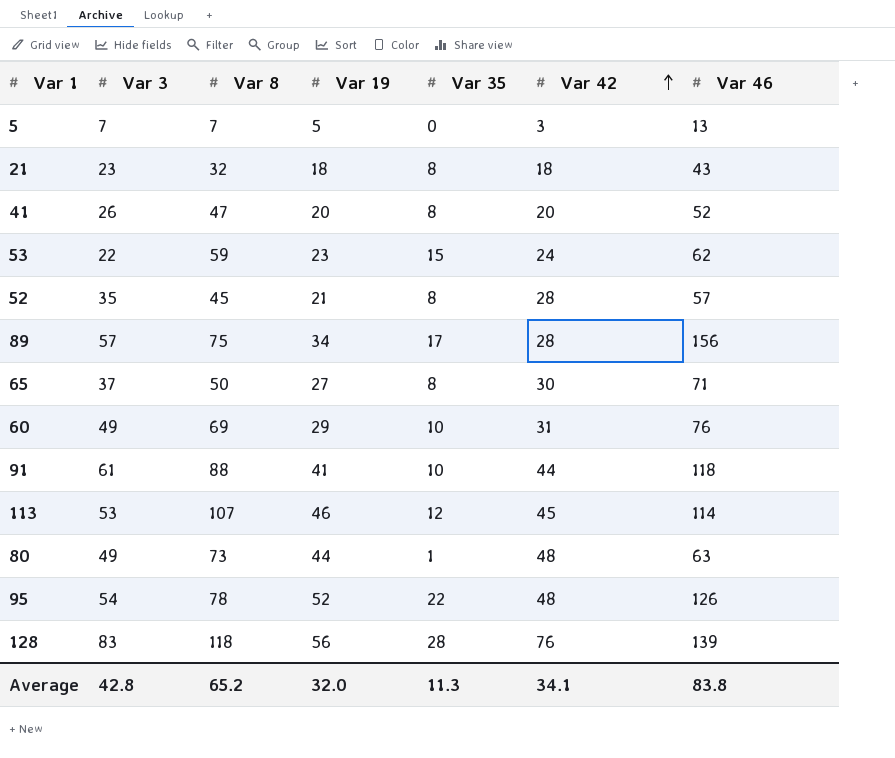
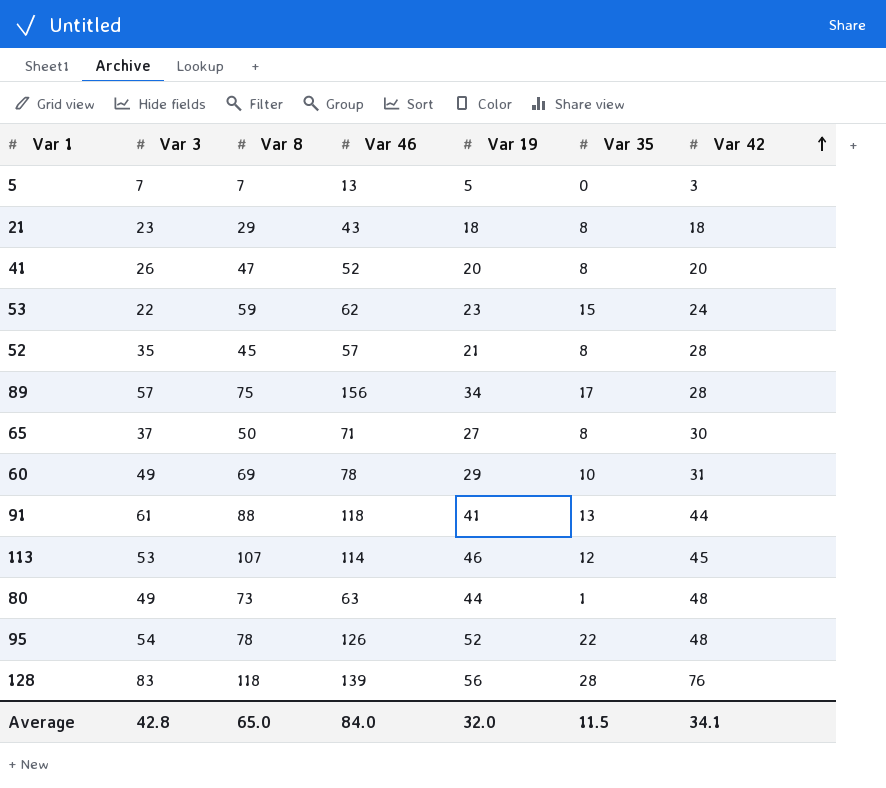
column Var 46 | position: 7 -> 4
21 | Var 8: 32 -> 29
60 | Var 46: 76 -> 78
91 | Var 35: 10 -> 13
Average | Var 8: 65.2 -> 65.0
Average | Var 46: 83.8 -> 84.0
Average | Var 35: 11.3 -> 11.5

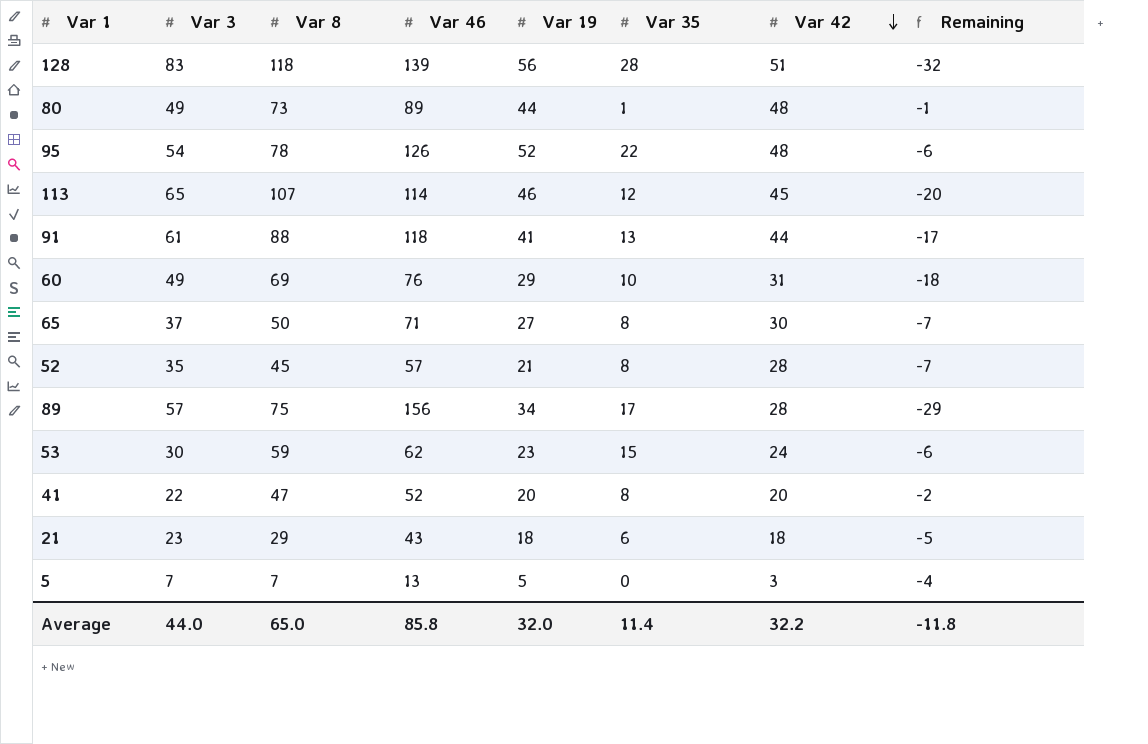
row order: Var 42 ascending -> Var 42 descending
column Remaining | formula: none -> [Var 42] - [Var 3]
128 | Var 42: 76 -> 51
80 | Var 46: 63 -> 89
113 | Var 3: 53 -> 65
60 | Var 46: 78 -> 76
53 | Var 3: 22 -> 30
41 | Var 3: 26 -> 22
21 | Var 35: 8 -> 6
Average | Var 3: 42.8 -> 44.0
Average | Var 46: 84.0 -> 85.8
Average | Var 35: 11.5 -> 11.4
Average | Var 42: 34.1 -> 32.2

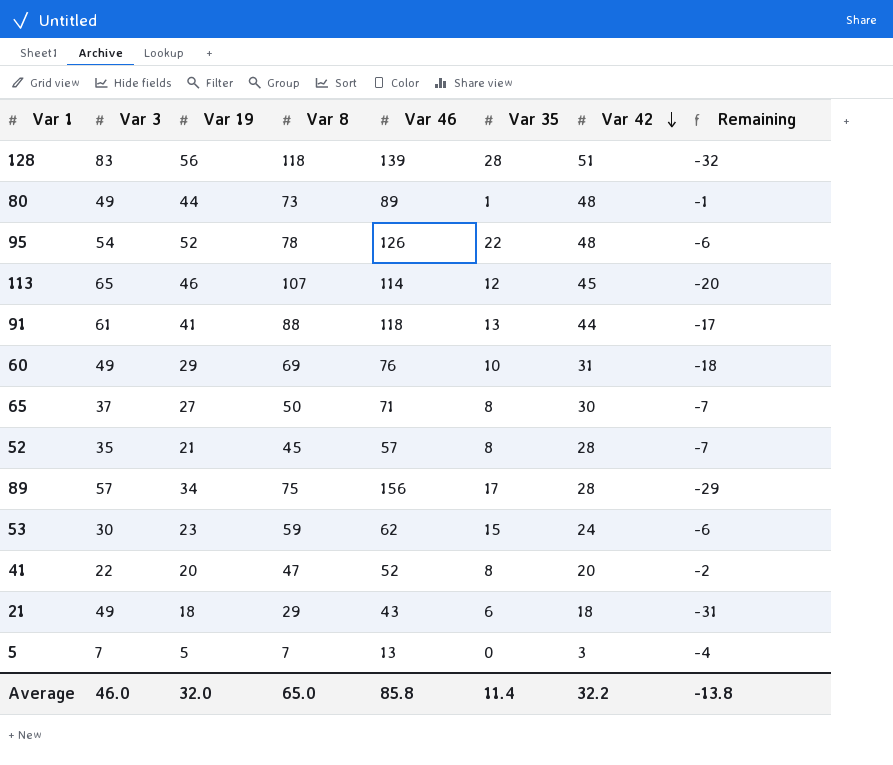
column Var 19 | position: 5 -> 3
21 | Var 3: 23 -> 49
21 | Remaining: -5 -> -31
Average | Var 3: 44.0 -> 46.0
Average | Remaining: -11.8 -> -13.8

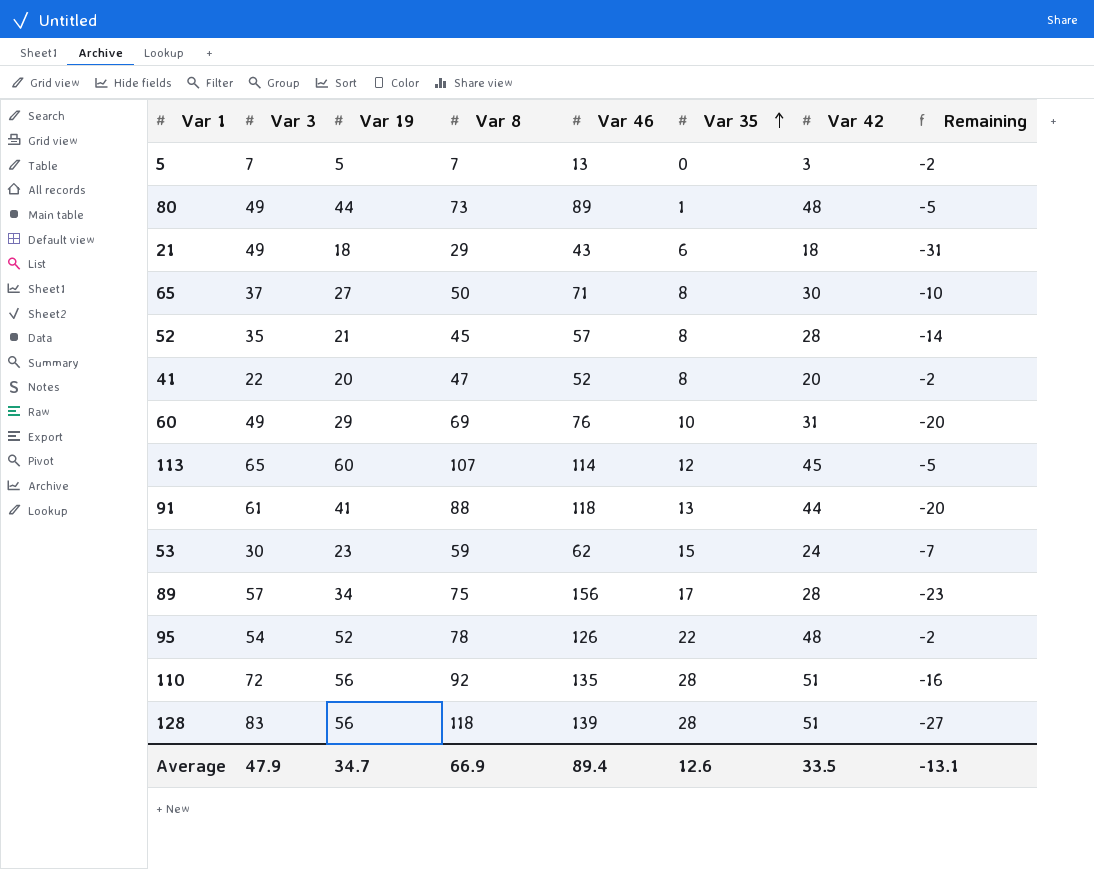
row order: Var 42 descending -> Var 35 ascending
column Remaining | formula: [Var 42] - [Var 3] -> [Var 19] - [Var 3]
113 | Var 19: 46 -> 60
row 110: none -> 72 | 56 | 92 | 135 | 28 | 51 | -16
Average | Var 3: 46.0 -> 47.9
Average | Var 19: 32.0 -> 34.7
Average | Var 8: 65.0 -> 66.9
Average | Var 46: 85.8 -> 89.4
Average | Var 35: 11.4 -> 12.6
Average | Var 42: 32.2 -> 33.5
Average | Remaining: -13.8 -> -13.1

